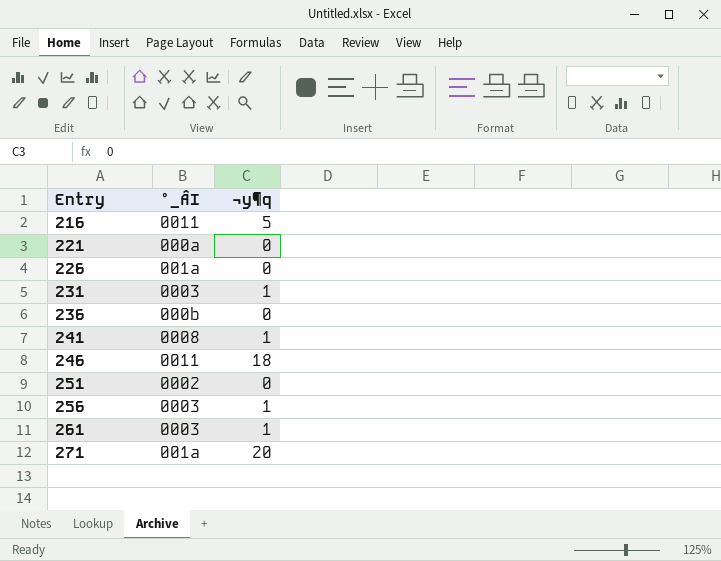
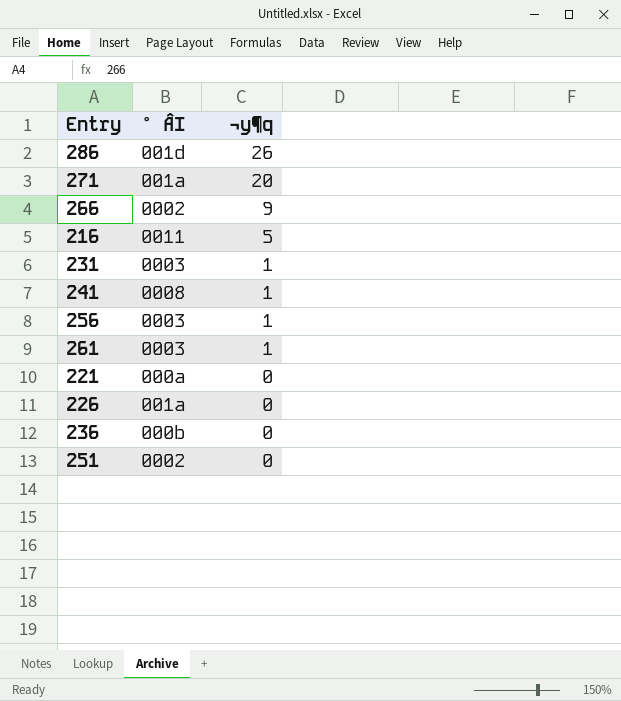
row order: Entry ascending -> ¬y¶q descending
column name: °_ÂI -> ° ÂI
row 246: 0011 | 18 -> none
row 286: none -> 001d | 26
row 266: none -> 0002 | 9

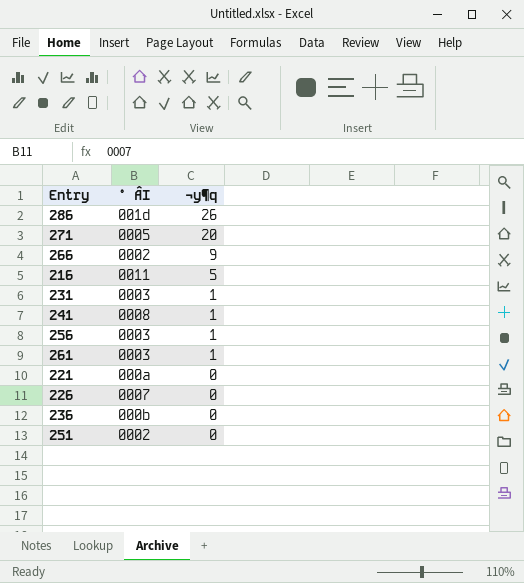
271 | ° ÂI: 001a -> 0005
226 | ° ÂI: 001a -> 0007

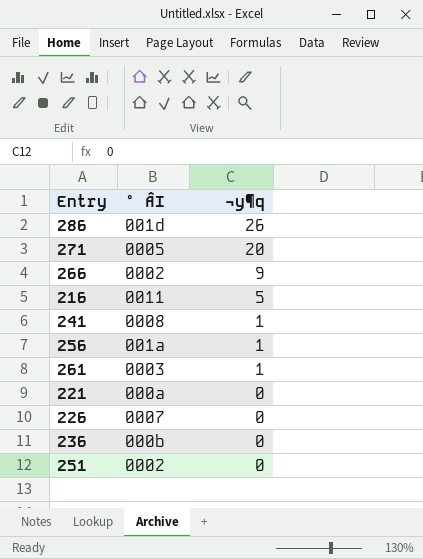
row 231: 0003 | 1 -> none
256 | ° ÂI: 0003 -> 001a

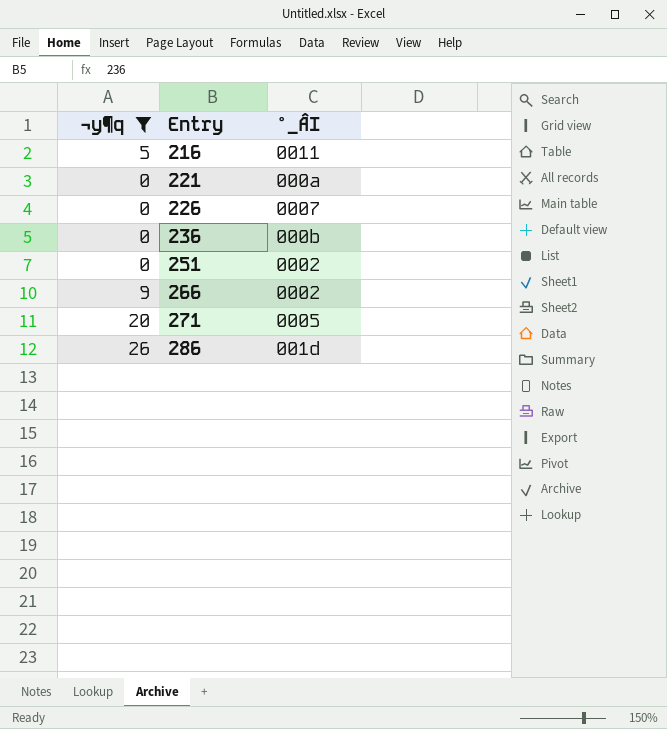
filter: none -> ¬y¶q != 1
row order: ¬y¶q descending -> Entry ascending
column ¬y¶q | position: 3 -> 1
column name: ° ÂI -> °_ÂI

